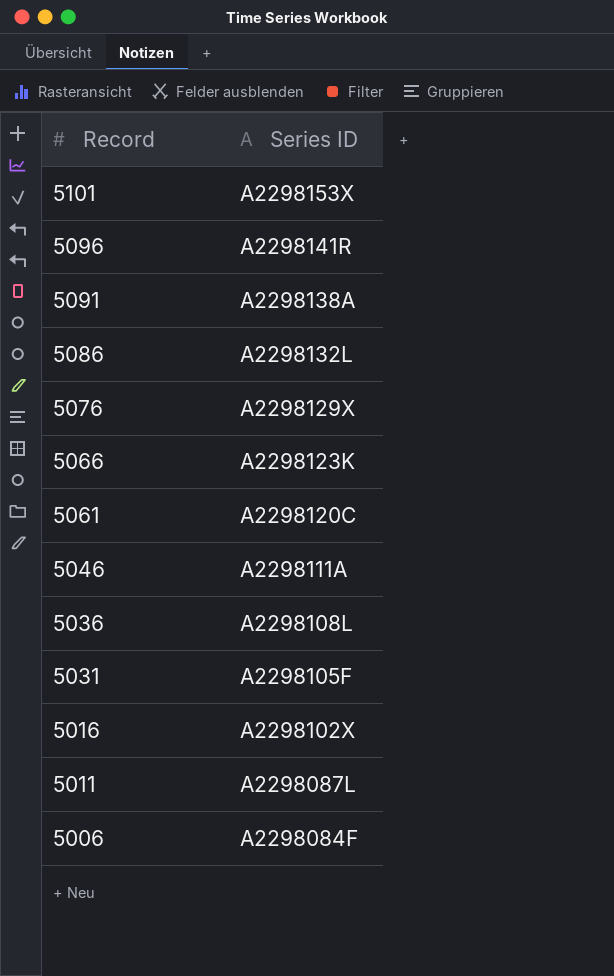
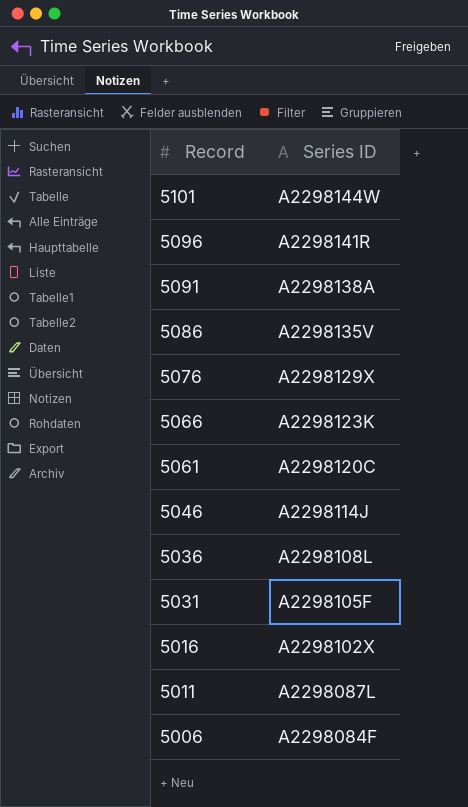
5101 | Series ID: A2298153X -> A2298144W
5086 | Series ID: A2298132L -> A2298135V
5046 | Series ID: A2298111A -> A2298114J

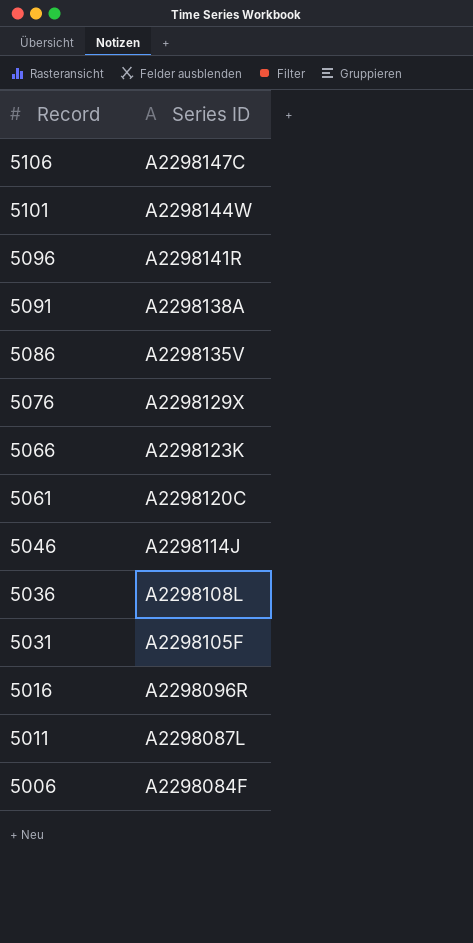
row 5106: none -> A2298147C
5016 | Series ID: A2298102X -> A2298096R

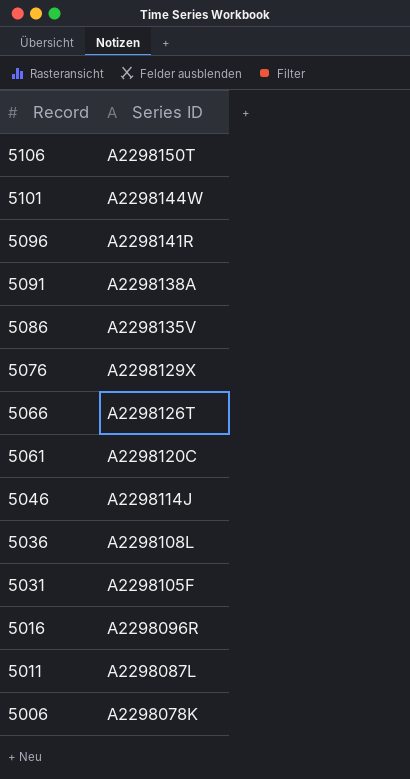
5106 | Series ID: A2298147C -> A2298150T
5066 | Series ID: A2298123K -> A2298126T
5006 | Series ID: A2298084F -> A2298078K

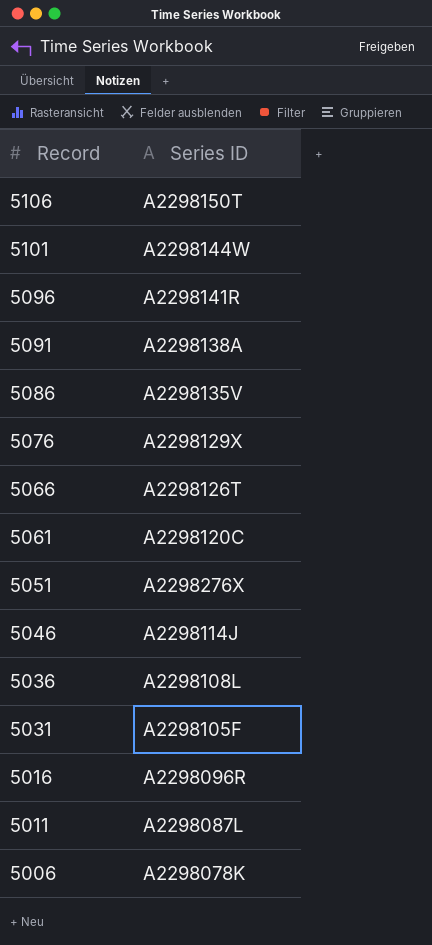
row 5051: none -> A2298276X

